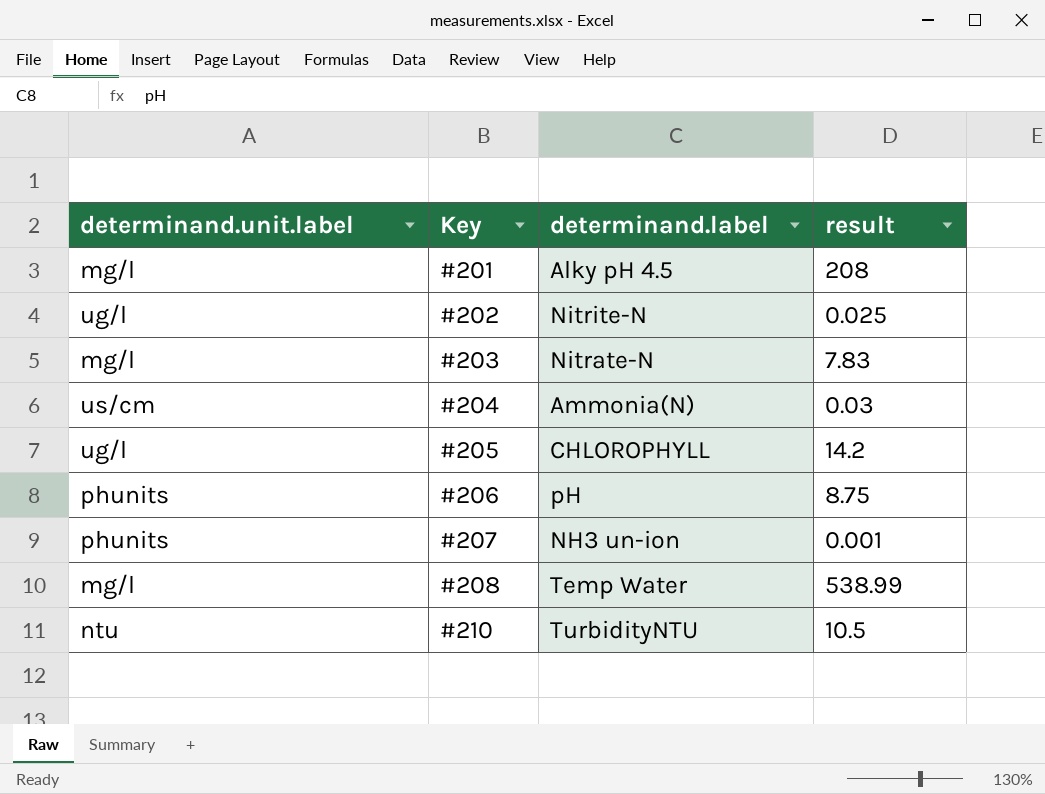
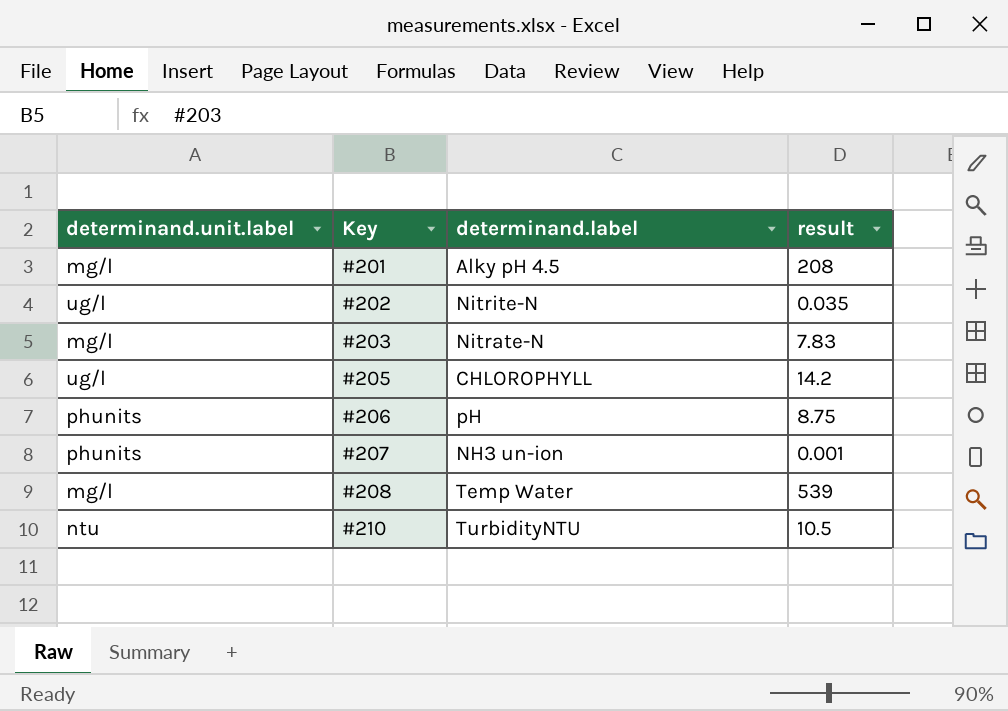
row #204: us/cm | Ammonia(N) | 0.03 -> none
#202 | result: 0.025 -> 0.035
#208 | result: 538.99 -> 539

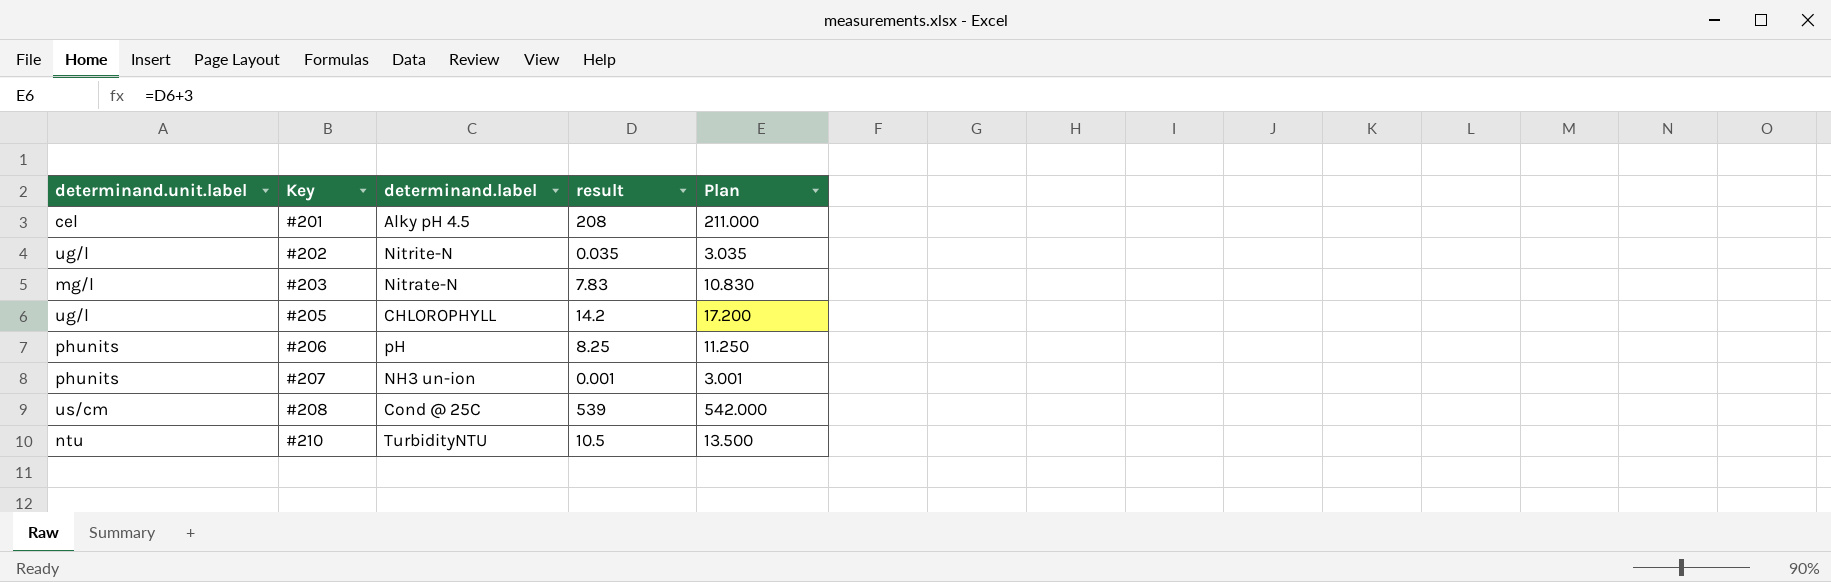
column Plan | formula: none -> [result] + 3
#201 | determinand.unit.label: mg/l -> cel
#206 | result: 8.75 -> 8.25
#208 | determinand.unit.label: mg/l -> us/cm
#208 | determinand.label: Temp Water -> Cond @ 25C

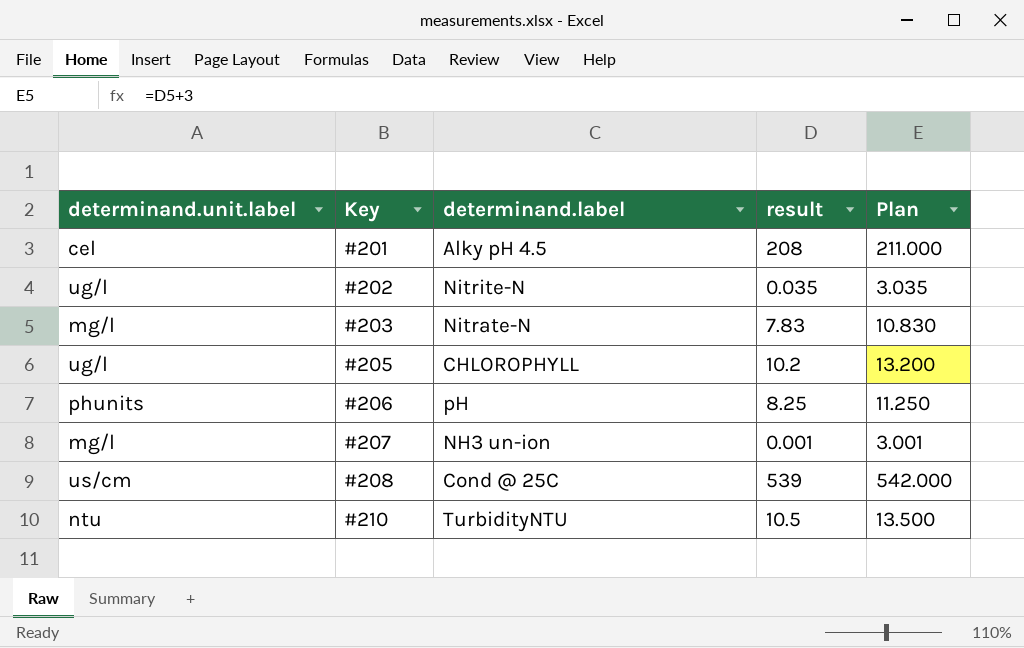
#205 | result: 14.2 -> 10.2
#205 | Plan: 17.200 -> 13.200
#207 | determinand.unit.label: phunits -> mg/l

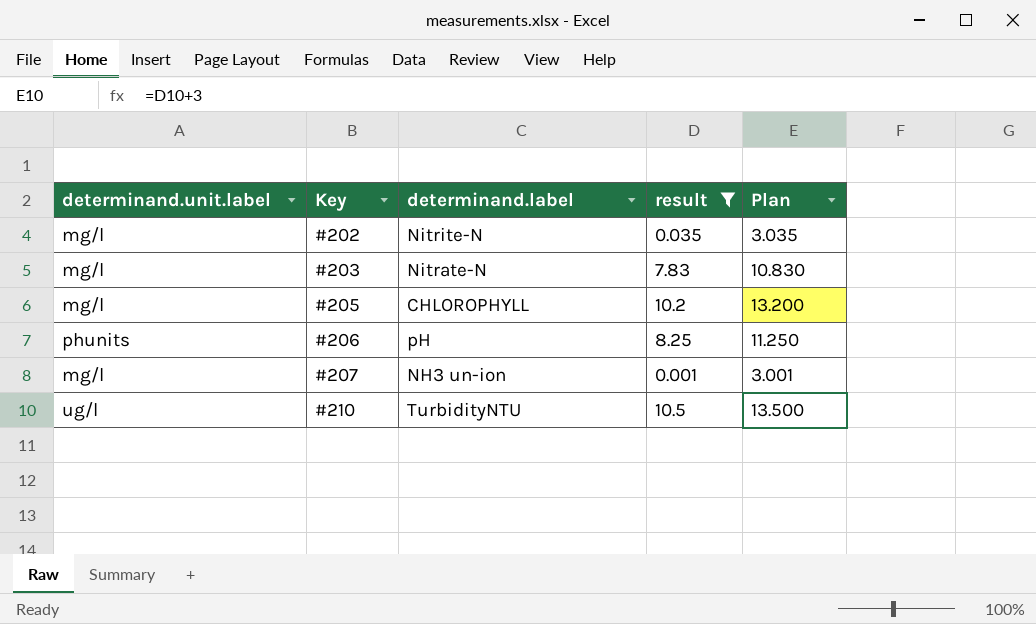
filter: none -> result <= 10.5
#202 | determinand.unit.label: ug/l -> mg/l
#205 | determinand.unit.label: ug/l -> mg/l
#210 | determinand.unit.label: ntu -> ug/l

